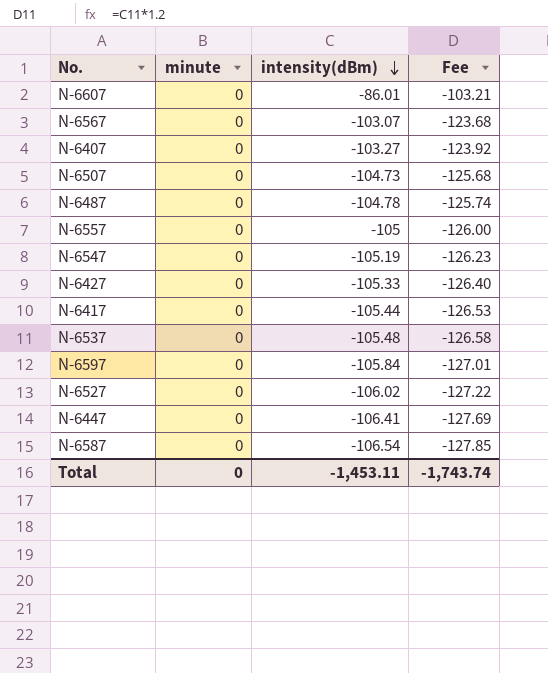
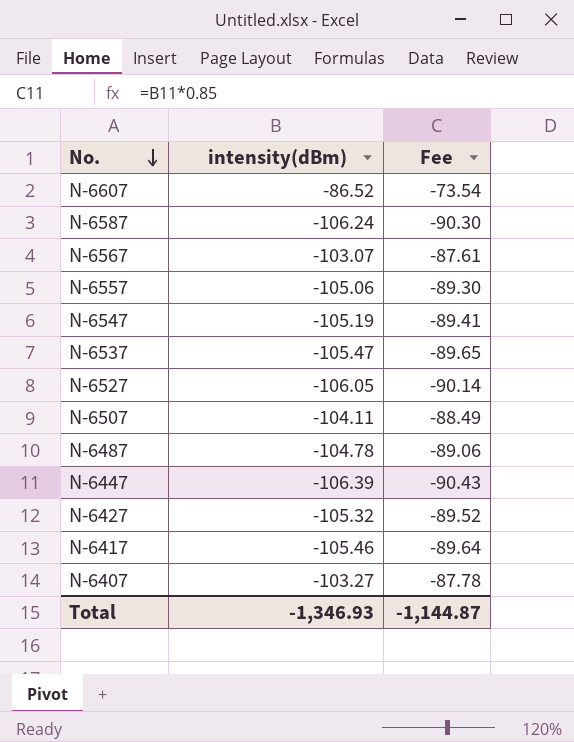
row order: intensity(dBm) descending -> No. descending
column minute | position: 2 -> none
column Fee | formula: [intensity(dBm)] * 1.2 -> [intensity(dBm)] * 0.85
row N-6597: 0 | -105.84 | -127.01 -> none
N-6607 | intensity(dBm): -86.01 -> -86.52
N-6587 | intensity(dBm): -106.54 -> -106.24
N-6557 | intensity(dBm): -105 -> -105.06
N-6537 | intensity(dBm): -105.48 -> -105.47
N-6527 | intensity(dBm): -106.02 -> -106.05
N-6507 | intensity(dBm): -104.73 -> -104.11
N-6447 | intensity(dBm): -106.41 -> -106.39
N-6427 | intensity(dBm): -105.33 -> -105.32
N-6417 | intensity(dBm): -105.44 -> -105.46
Total | intensity(dBm): -1,453.11 -> -1,346.93
Total | Fee: -1,743.74 -> -1,144.87

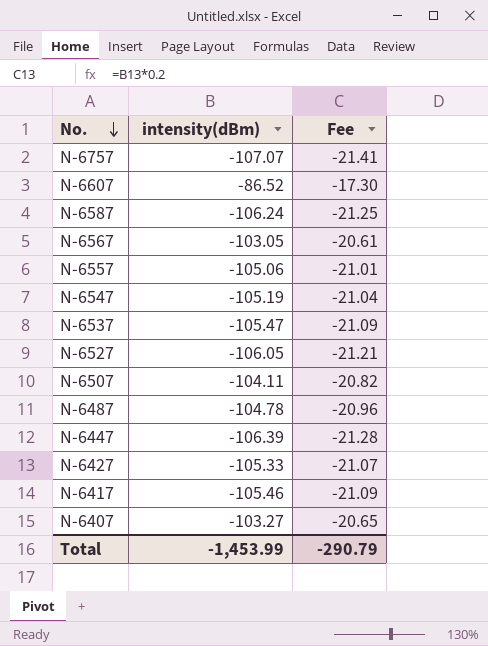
column Fee | formula: [intensity(dBm)] * 0.85 -> [intensity(dBm)] * 0.2
row N-6757: none -> -107.07 | -21.41
N-6567 | intensity(dBm): -103.07 -> -103.05
N-6427 | intensity(dBm): -105.32 -> -105.33
Total | intensity(dBm): -1,346.93 -> -1,453.99
Total | Fee: -1,144.87 -> -290.79

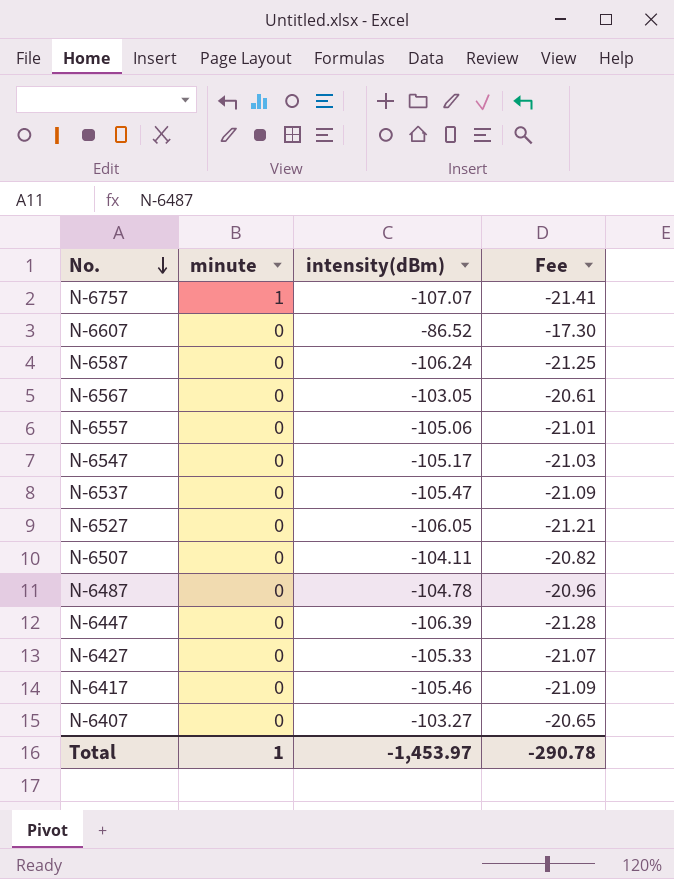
column minute | position: none -> 2
N-6547 | intensity(dBm): -105.19 -> -105.17
N-6547 | Fee: -21.04 -> -21.03
Total | intensity(dBm): -1,453.99 -> -1,453.97
Total | Fee: -290.79 -> -290.78

